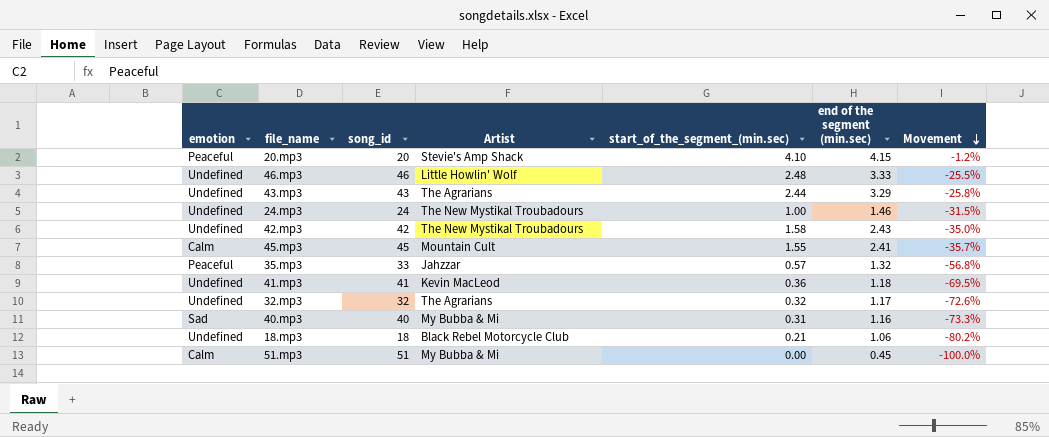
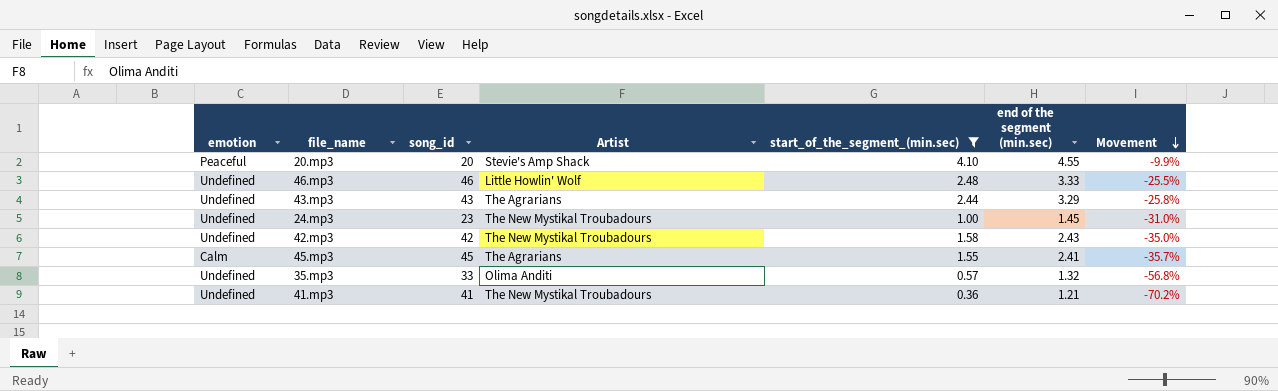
filter: none -> start_of_the_segment_(min.sec) >= 0.36
20.mp3 | end of the segment (min.sec): 4.15 -> 4.55
20.mp3 | Movement: -1.2% -> -9.9%
24.mp3 | song_id: 24 -> 23
24.mp3 | end of the segment (min.sec): 1.46 -> 1.45
24.mp3 | Movement: -31.5% -> -31.0%
45.mp3 | Artist: Mountain Cult -> The Agrarians
35.mp3 | emotion: Peaceful -> Undefined
35.mp3 | Artist: Jahzzar -> Olima Anditi
41.mp3 | Artist: Kevin MacLeod -> The New Mystikal Troubadours
41.mp3 | end of the segment (min.sec): 1.18 -> 1.21
41.mp3 | Movement: -69.5% -> -70.2%

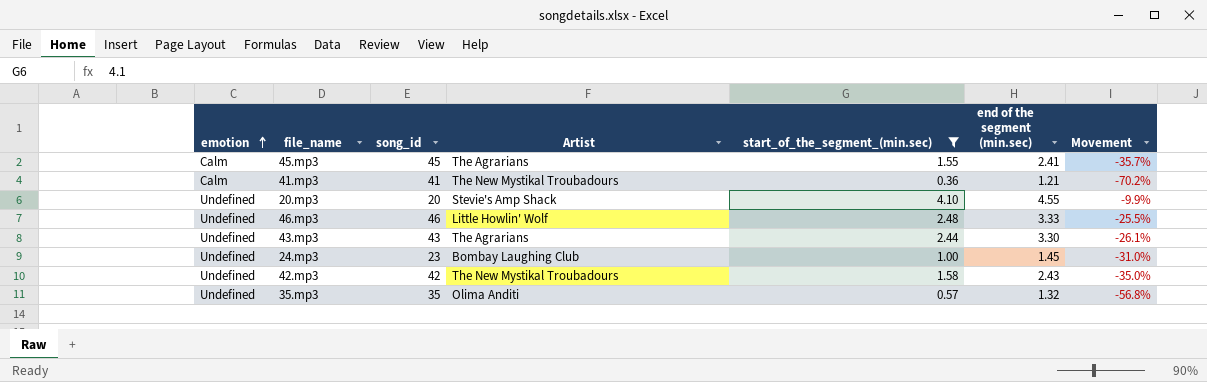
row order: Movement descending -> emotion ascending
41.mp3 | emotion: Undefined -> Calm
20.mp3 | emotion: Peaceful -> Undefined
43.mp3 | end of the segment (min.sec): 3.29 -> 3.30
43.mp3 | Movement: -25.8% -> -26.1%
24.mp3 | Artist: The New Mystikal Troubadours -> Bombay Laughing Club
35.mp3 | song_id: 33 -> 35

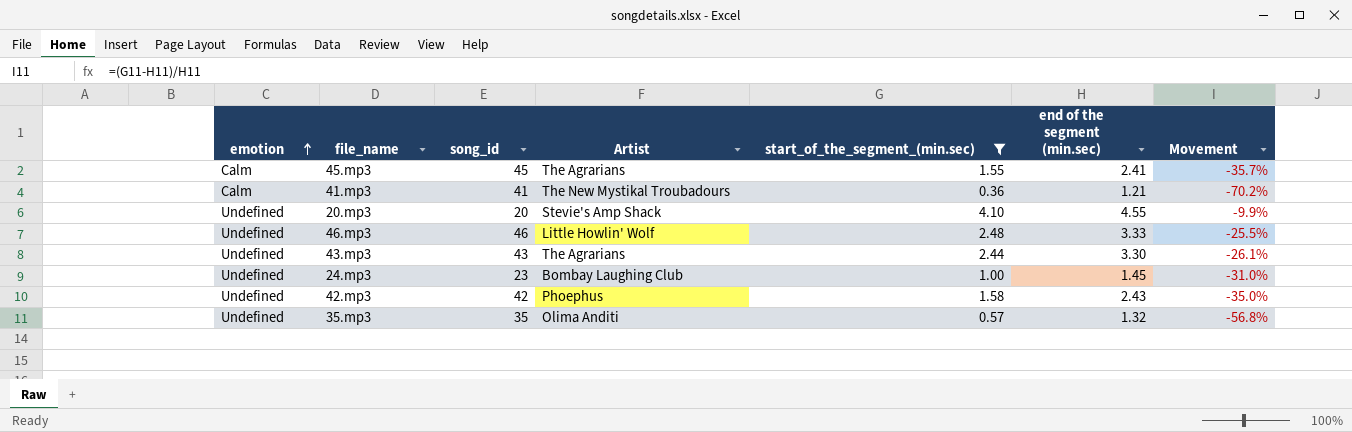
42.mp3 | Artist: The New Mystikal Troubadours -> Phoephus

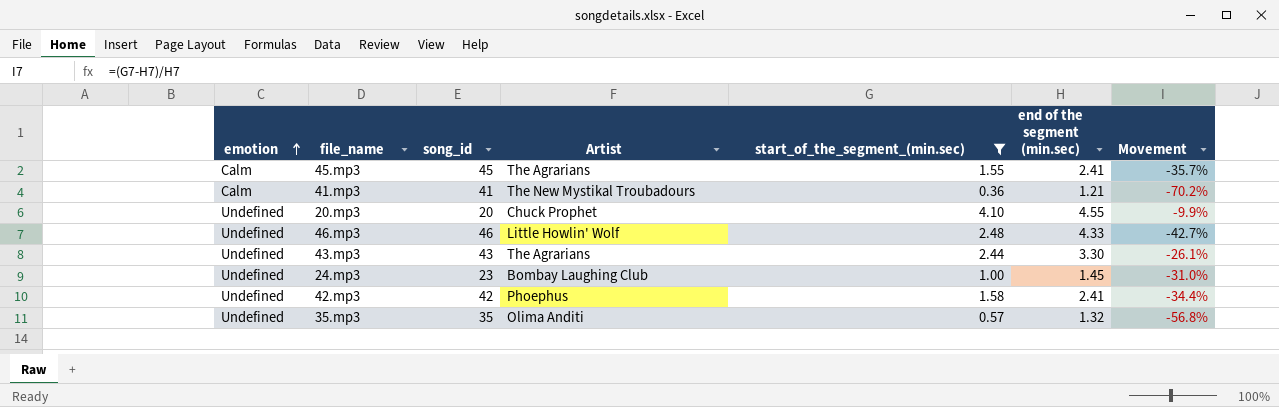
20.mp3 | Artist: Stevie's Amp Shack -> Chuck Prophet
46.mp3 | end of the segment (min.sec): 3.33 -> 4.33
46.mp3 | Movement: -25.5% -> -42.7%
42.mp3 | end of the segment (min.sec): 2.43 -> 2.41
42.mp3 | Movement: -35.0% -> -34.4%

